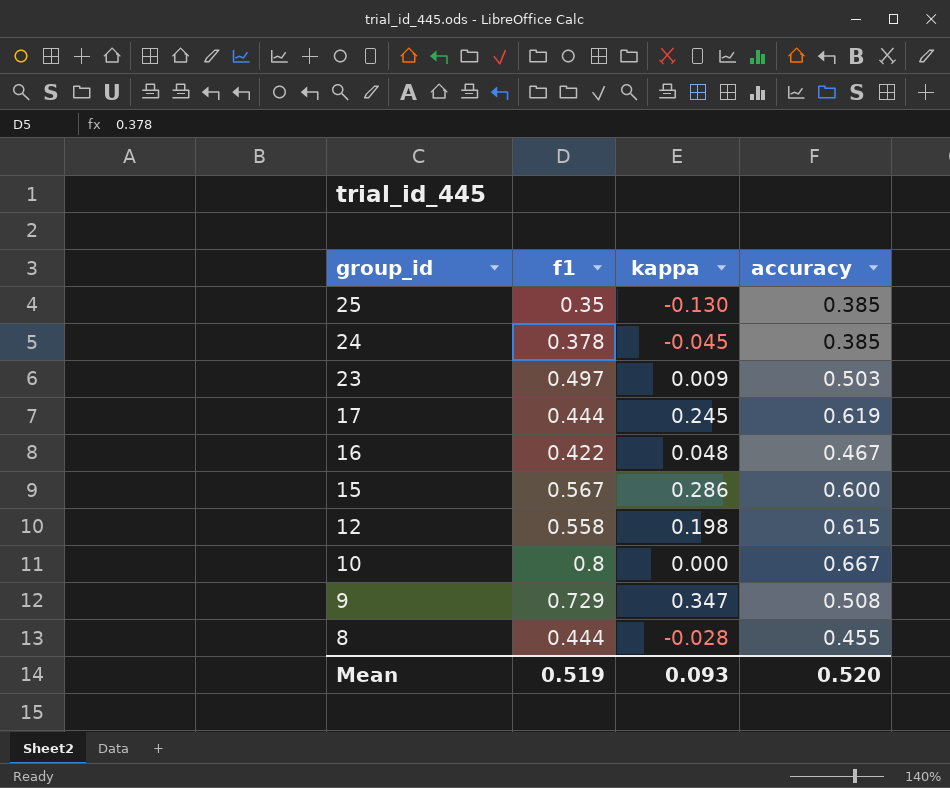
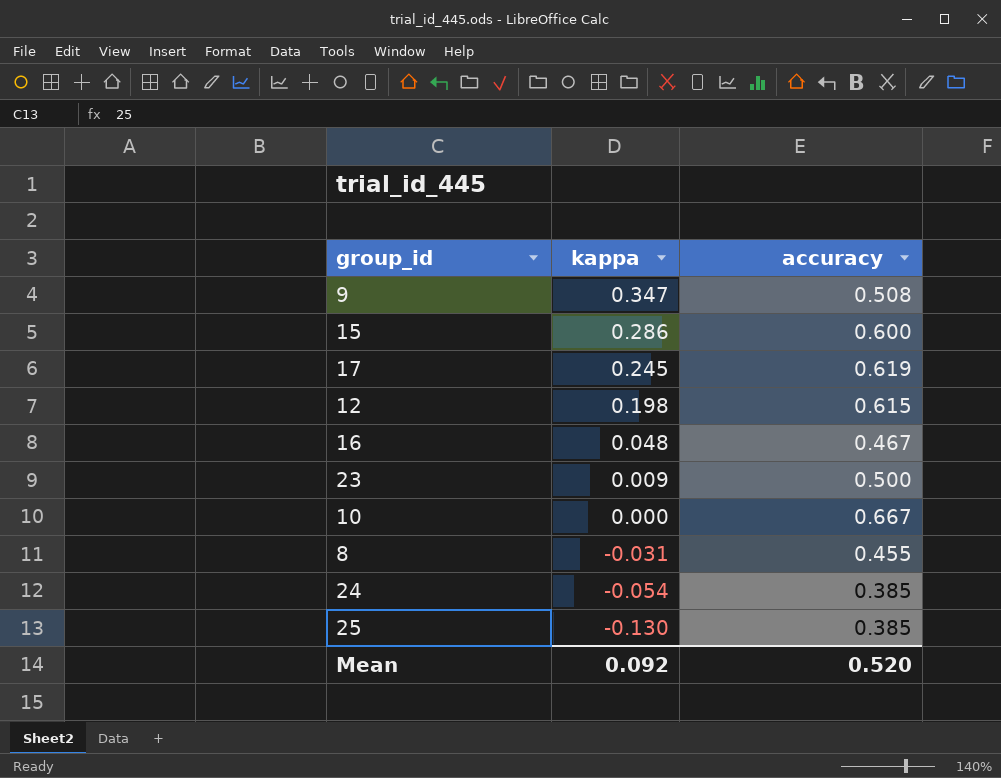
row order: group_id descending -> kappa descending
column f1 | position: 2 -> none
23 | accuracy: 0.503 -> 0.500
8 | kappa: -0.028 -> -0.031
24 | kappa: -0.045 -> -0.054
Mean | kappa: 0.093 -> 0.092

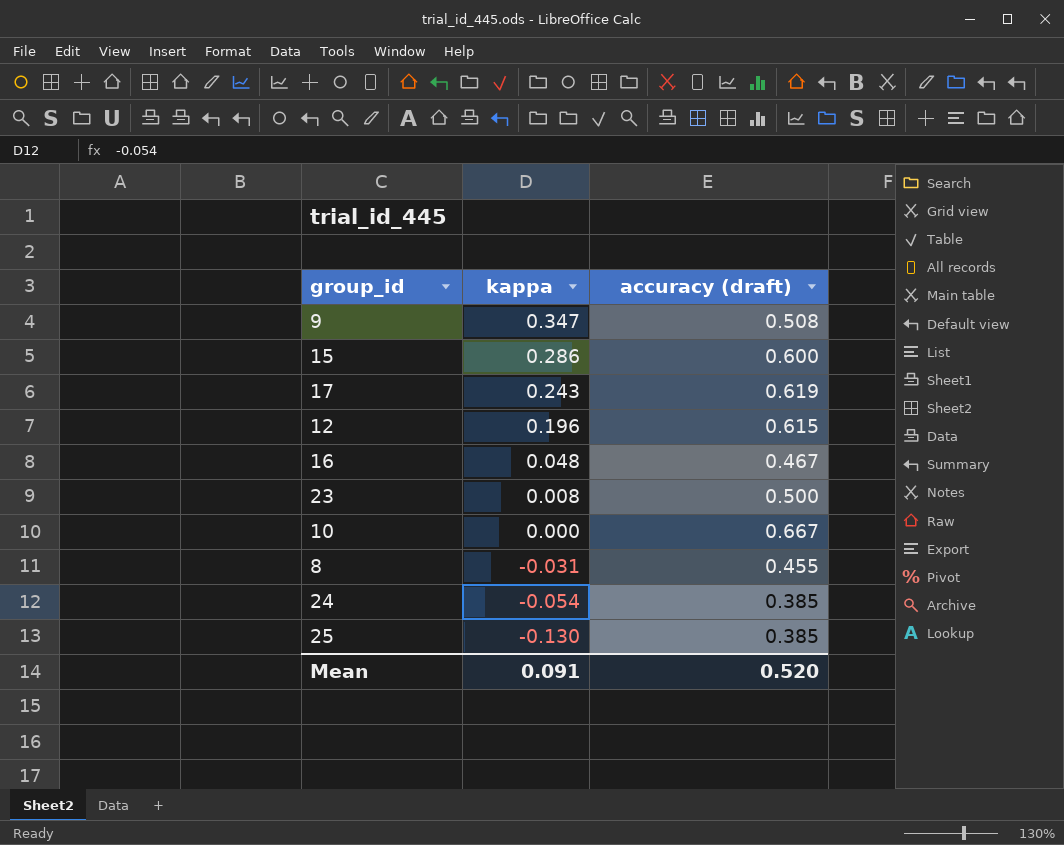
column name: accuracy -> accuracy (draft)
17 | kappa: 0.245 -> 0.243
12 | kappa: 0.198 -> 0.196
23 | kappa: 0.009 -> 0.008
Mean | kappa: 0.092 -> 0.091

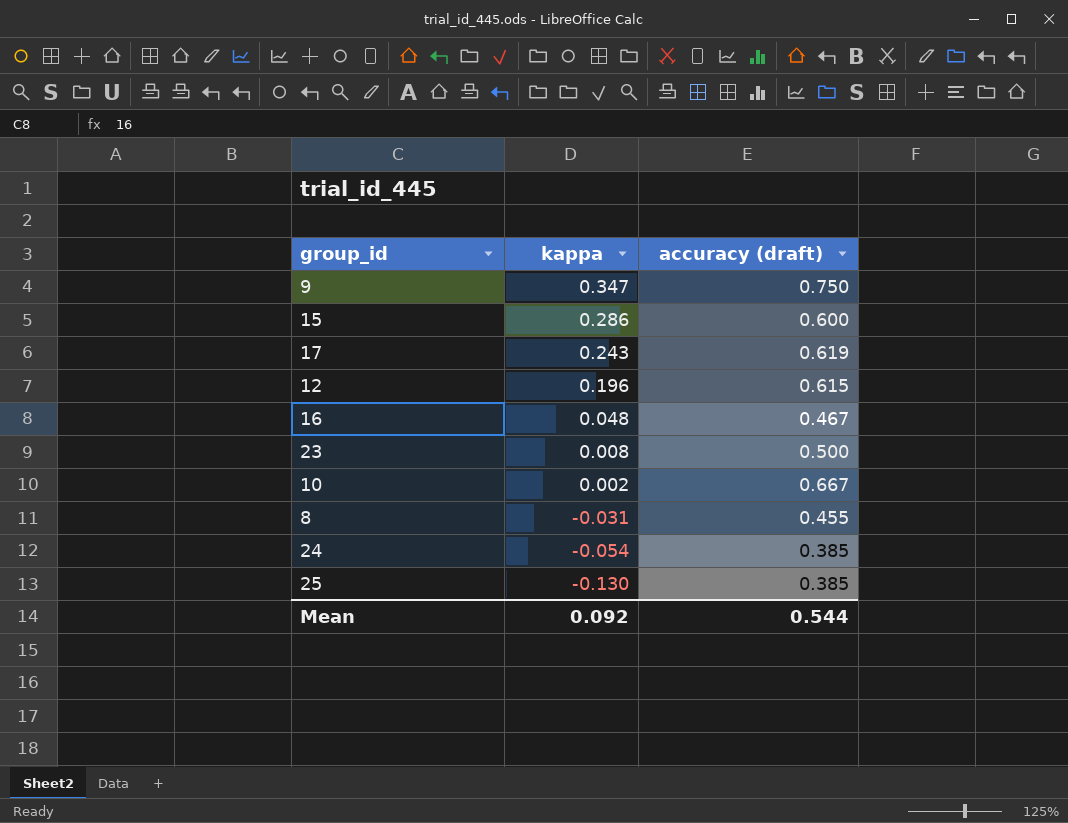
9 | accuracy (draft): 0.508 -> 0.750
10 | kappa: 0.000 -> 0.002
Mean | kappa: 0.091 -> 0.092
Mean | accuracy (draft): 0.520 -> 0.544

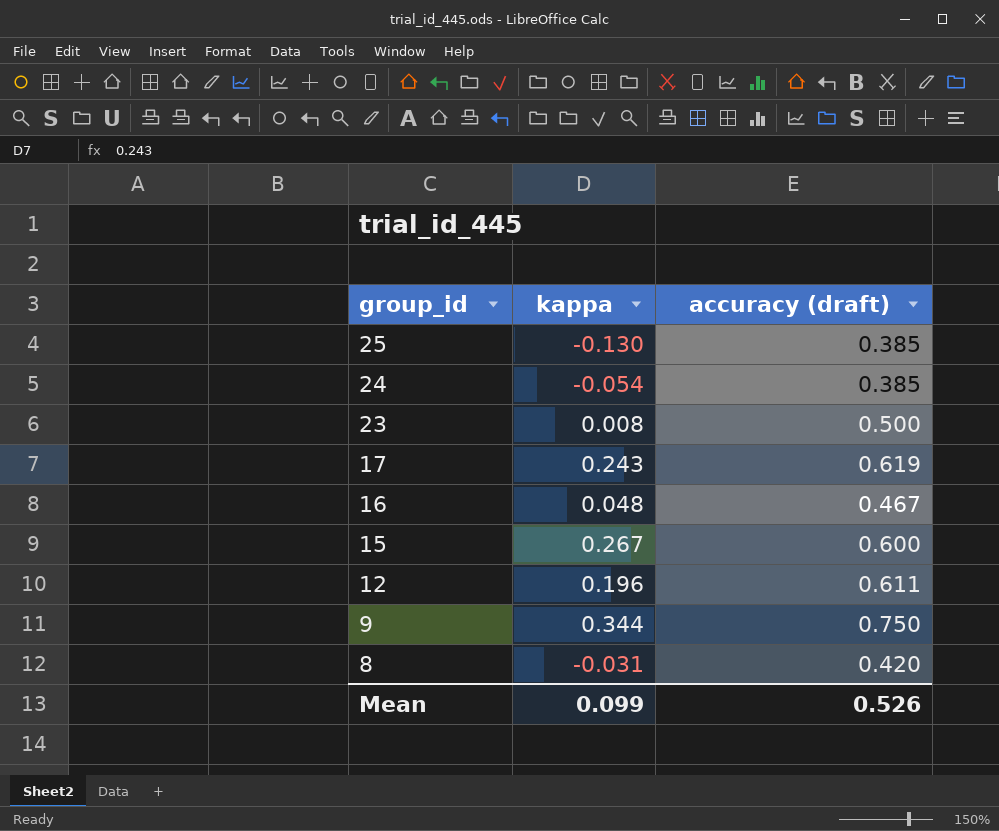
row order: kappa descending -> group_id descending
row 10: 0.002 | 0.667 -> none
15 | kappa: 0.286 -> 0.267
12 | accuracy (draft): 0.615 -> 0.611
9 | kappa: 0.347 -> 0.344
8 | accuracy (draft): 0.455 -> 0.420
Mean | kappa: 0.092 -> 0.099
Mean | accuracy (draft): 0.544 -> 0.526

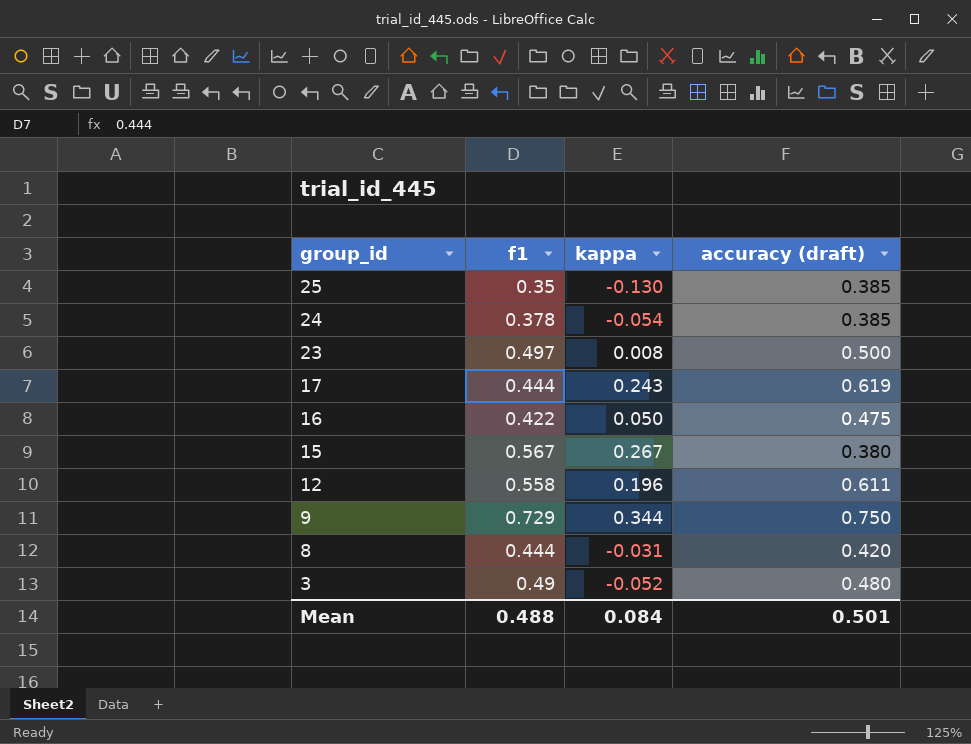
column f1 | position: none -> 2
16 | kappa: 0.048 -> 0.050
16 | accuracy (draft): 0.467 -> 0.475
15 | accuracy (draft): 0.600 -> 0.380
row 3: none -> 0.49 | -0.052 | 0.480
Mean | kappa: 0.099 -> 0.084
Mean | accuracy (draft): 0.526 -> 0.501

